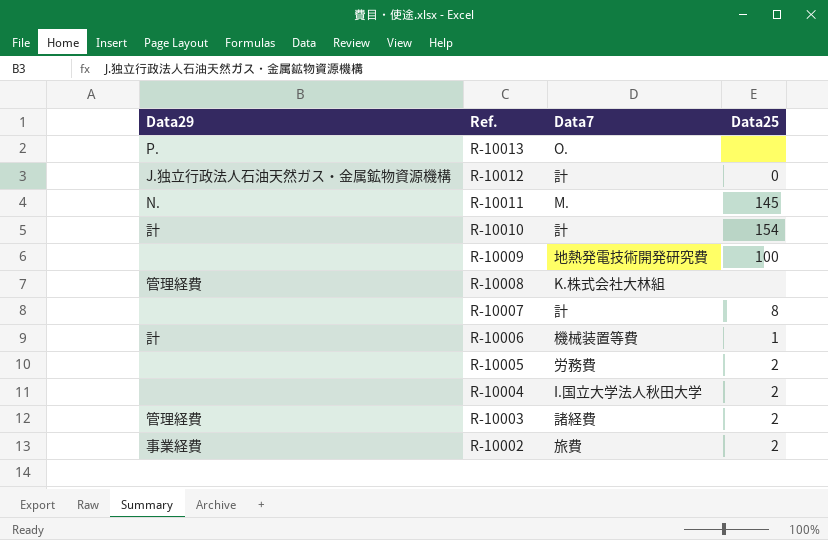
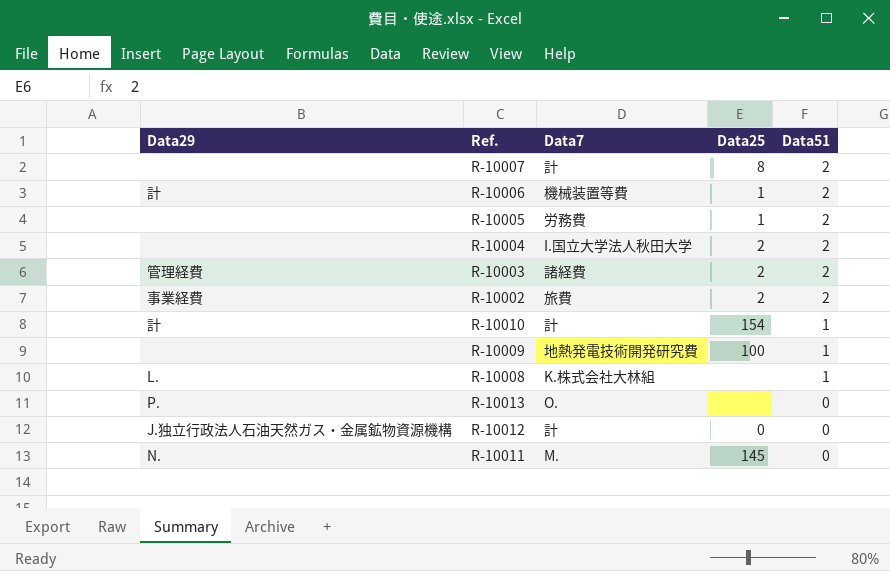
row order: Ref. descending -> Data51 descending
column Data51 | position: none -> 5
R-10005 | Data25: 2 -> 1
R-10008 | Data29: 管理経費 -> L.

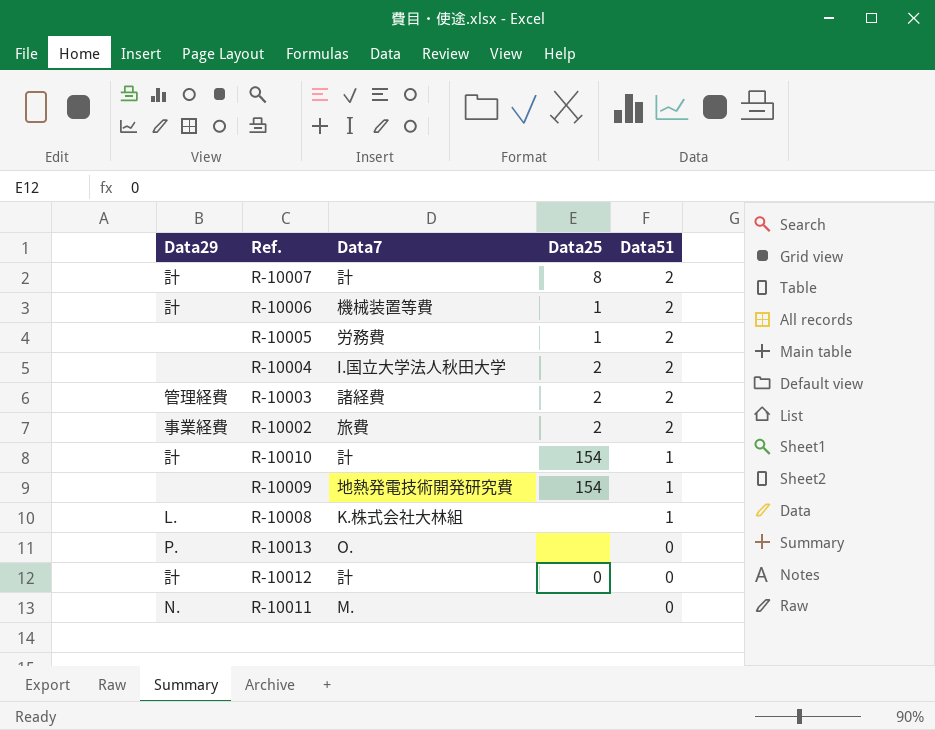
R-10007 | Data29: none -> 計
R-10009 | Data25: 100 -> 154
R-10012 | Data29: J.独立行政法人石油天然ガス・金属鉱物資源機構 -> 計
R-10011 | Data25: 145 -> none

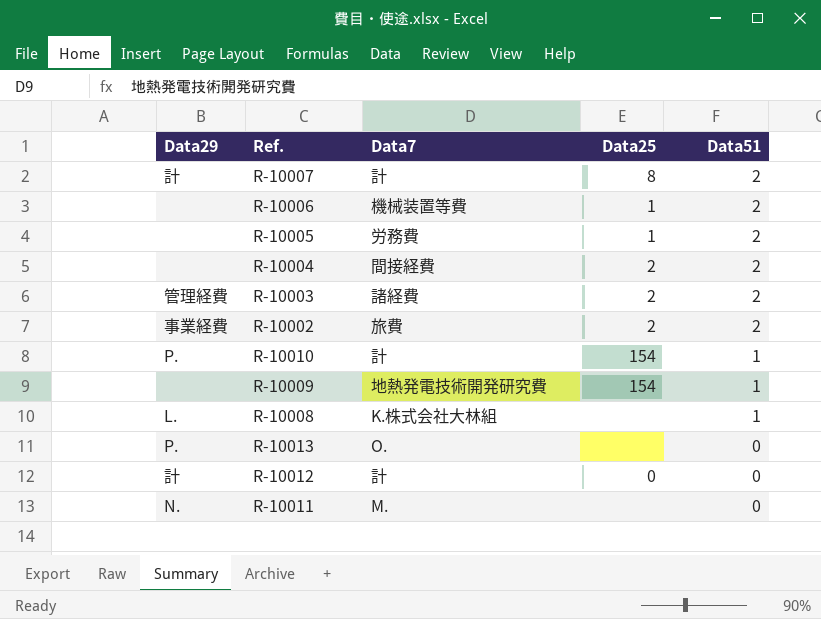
R-10006 | Data29: 計 -> none
R-10004 | Data7: I.国立大学法人秋田大学 -> 間接経費
R-10010 | Data29: 計 -> P.

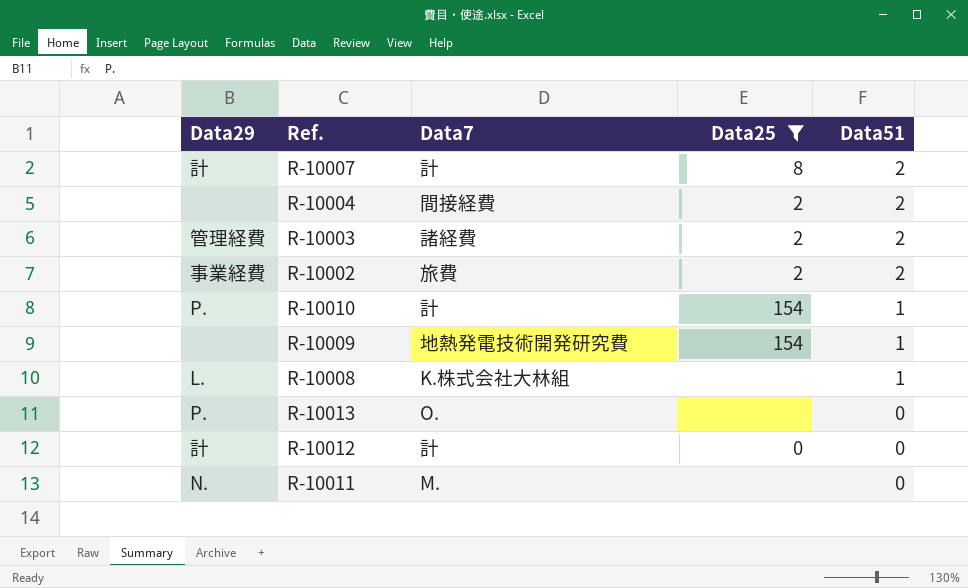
filter: none -> Data25 != 1

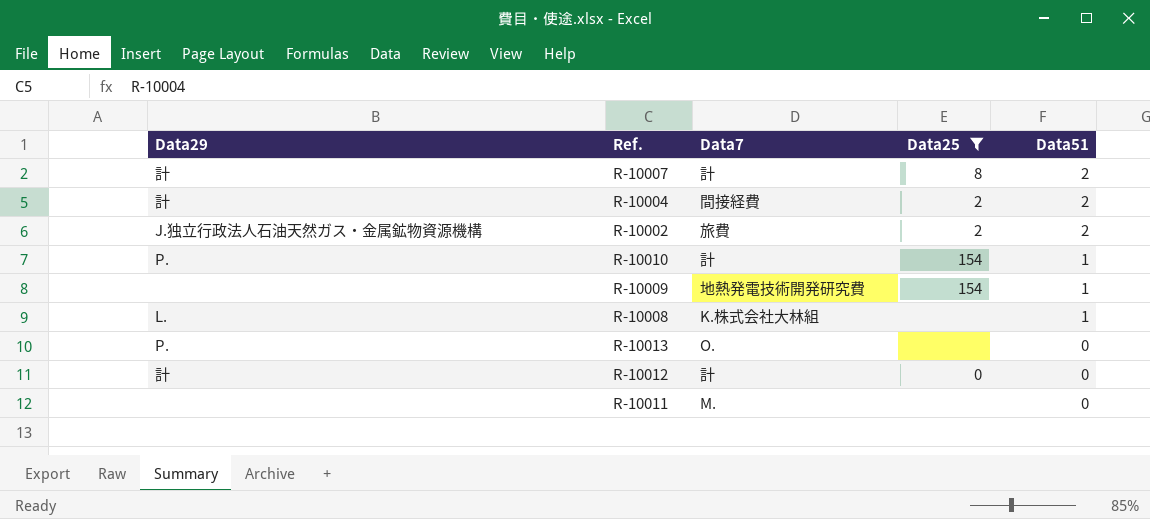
row R-10003: 管理経費 | 諸経費 | 2 | 2 -> none
R-10004 | Data29: none -> 計
R-10002 | Data29: 事業経費 -> J.独立行政法人石油天然ガス・金属鉱物資源機構
R-10011 | Data29: N. -> none

